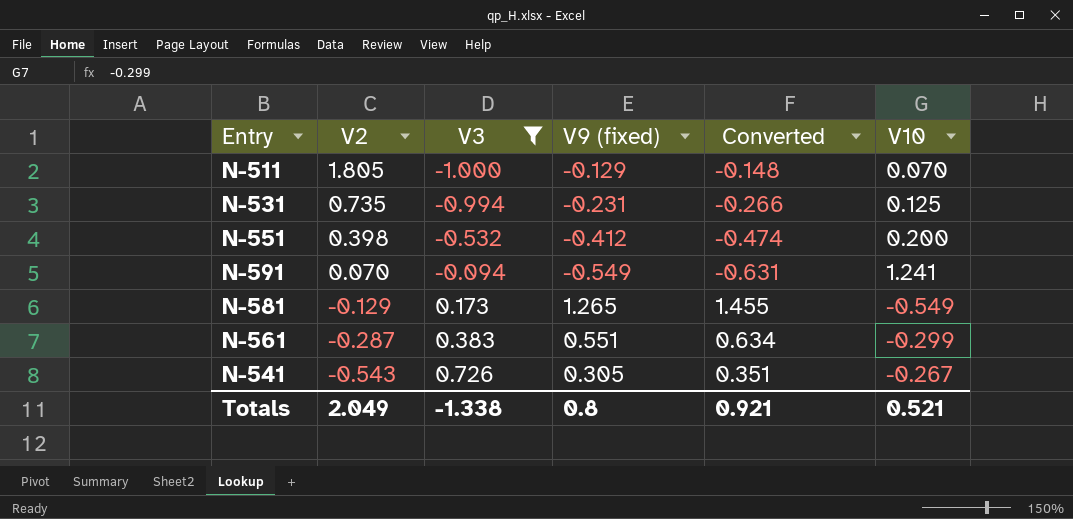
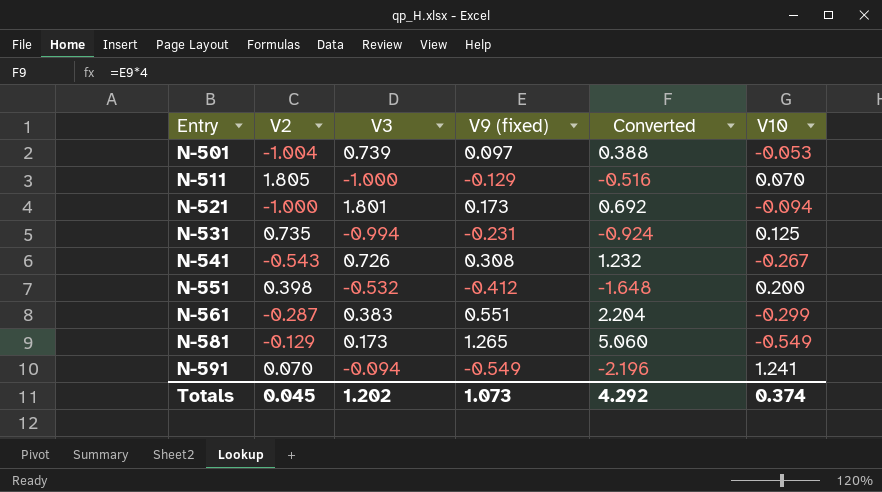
filter: V3 <= 0.726 -> none
row order: V2 descending -> Entry ascending
column Converted | formula: [V9 (fixed)] * 1.15 -> [V9 (fixed)] * 4
N-541 | V9 (fixed): 0.305 -> 0.308
Totals | V2: 2.049 -> 0.045
Totals | V3: -1.338 -> 1.202
Totals | V9 (fixed): 0.8 -> 1.073
Totals | Converted: 0.921 -> 4.292
Totals | V10: 0.521 -> 0.374

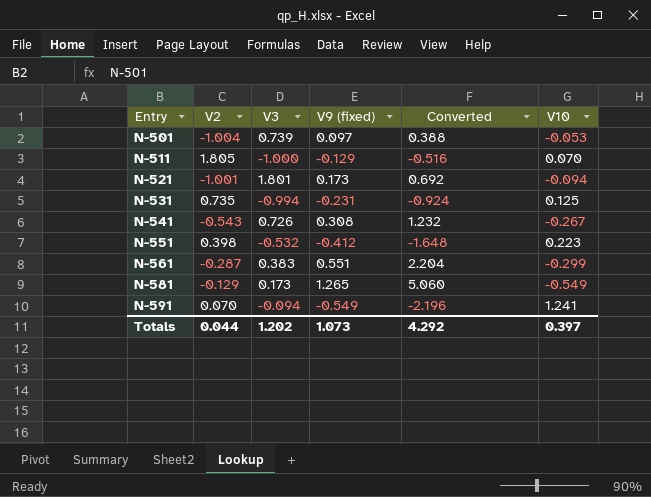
N-521 | V2: -1.000 -> -1.001
N-551 | V10: 0.200 -> 0.223
Totals | V2: 0.045 -> 0.044
Totals | V10: 0.374 -> 0.397

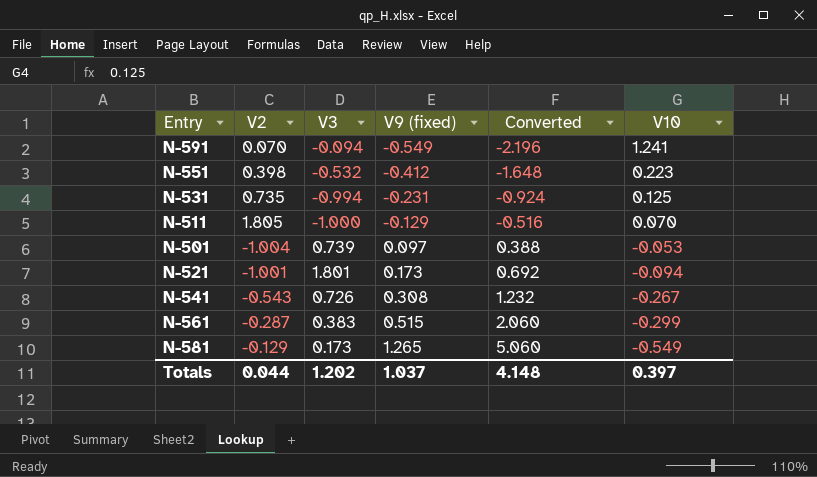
row order: Entry ascending -> V9 (fixed) ascending
N-561 | V9 (fixed): 0.551 -> 0.515
N-561 | Converted: 2.204 -> 2.060
Totals | V9 (fixed): 1.073 -> 1.037
Totals | Converted: 4.292 -> 4.148

